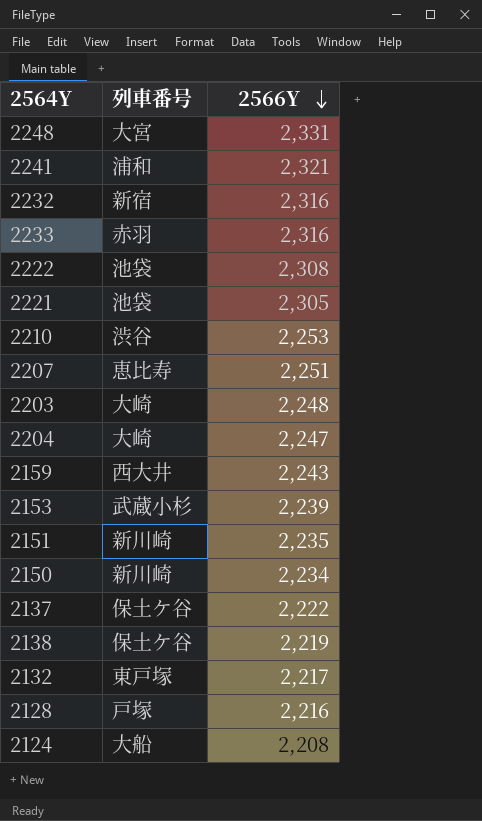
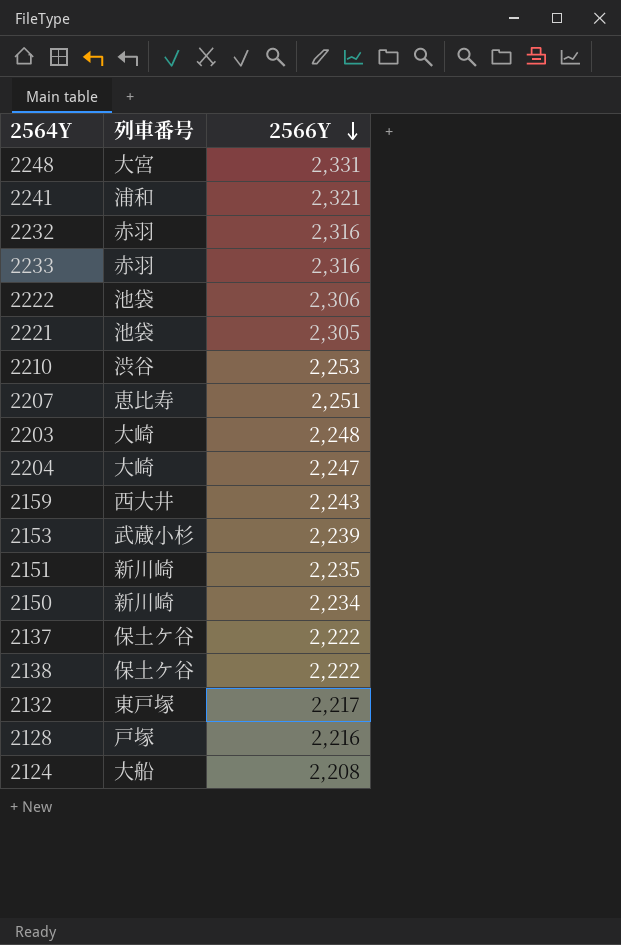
2232 | 列車番号: 新宿 -> 赤羽
2222 | 2566Y: 2,308 -> 2,306
2138 | 2566Y: 2,219 -> 2,222

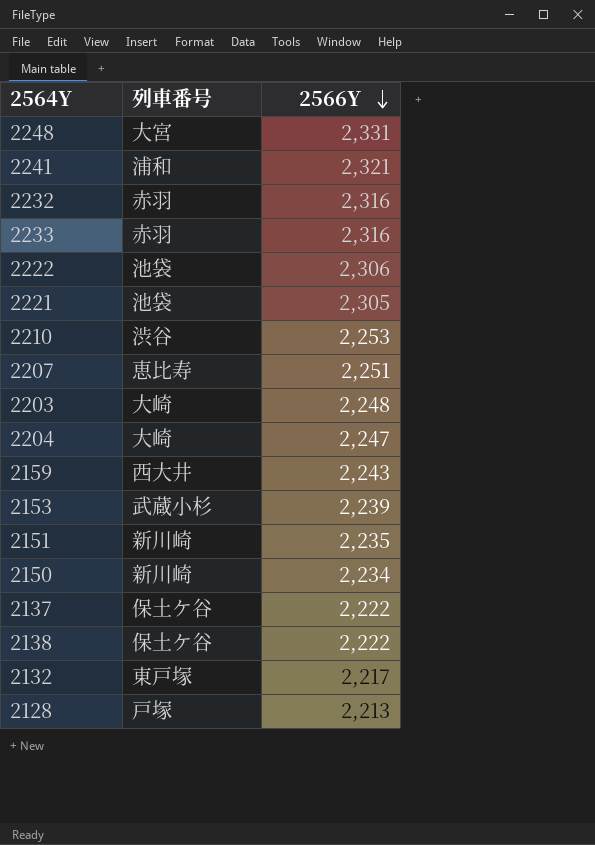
row 2124: 大船 | 2,208 -> none
2128 | 2566Y: 2,216 -> 2,213

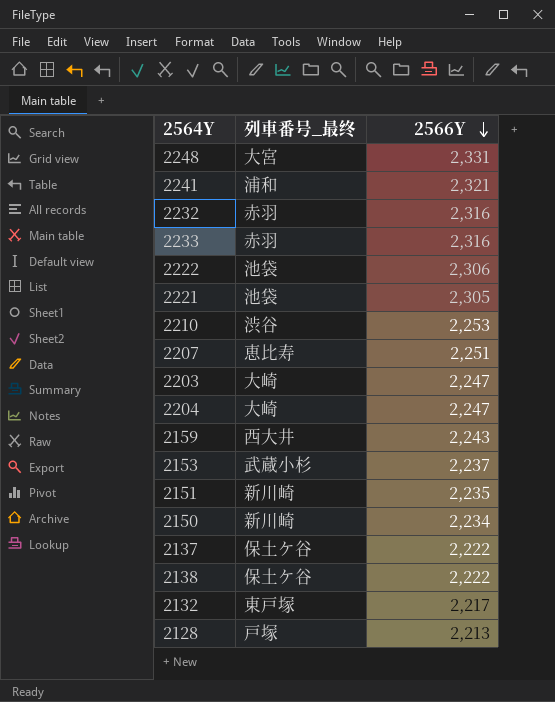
column name: 列車番号 -> 列車番号_最终
2203 | 2566Y: 2,248 -> 2,247
2153 | 2566Y: 2,239 -> 2,237

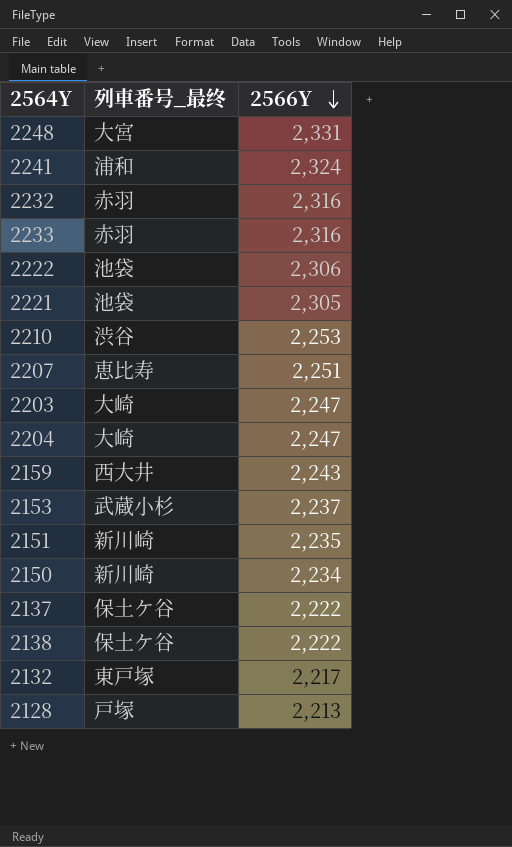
2241 | 2566Y: 2,321 -> 2,324

